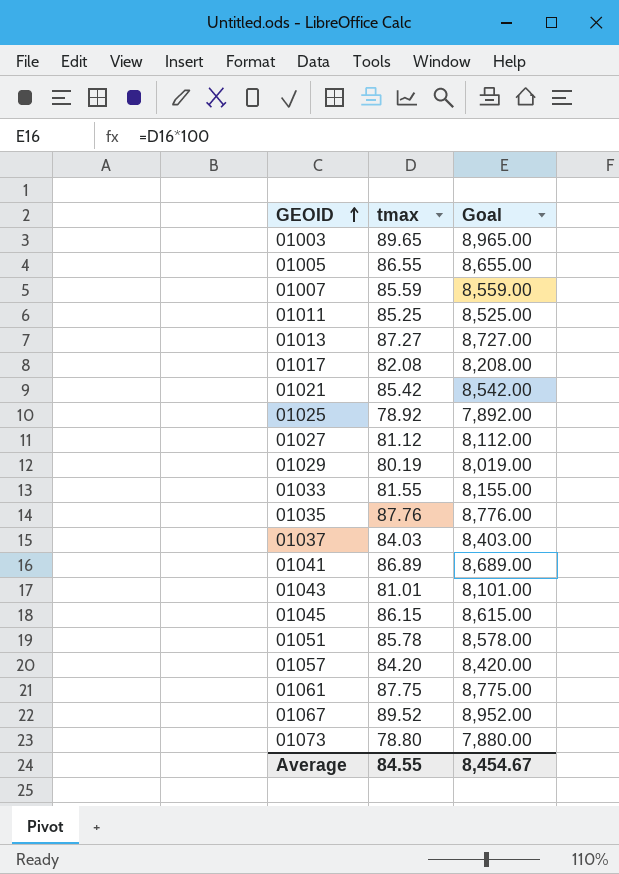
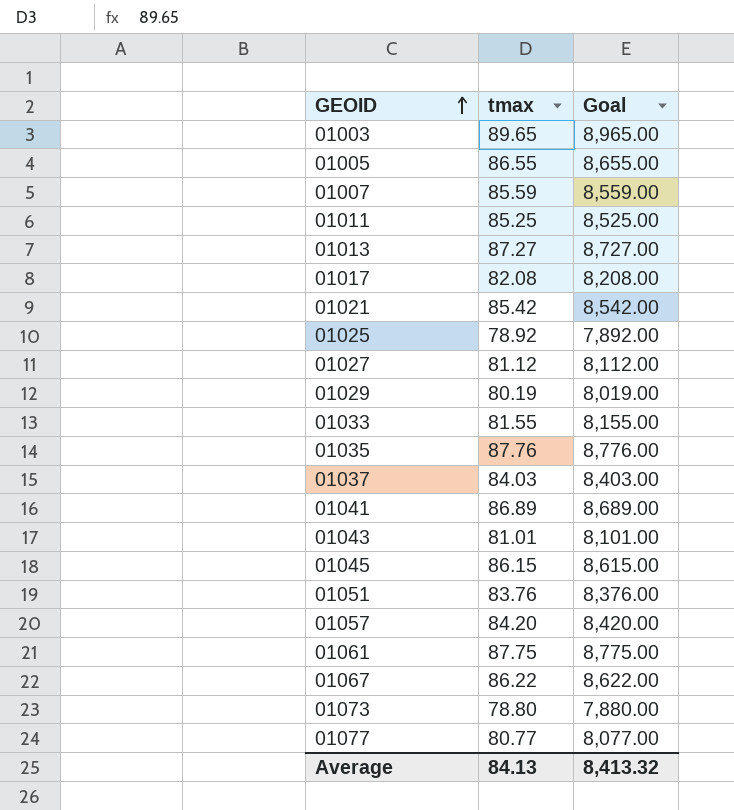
01051 | tmax: 85.78 -> 83.76
01051 | Goal: 8,578.00 -> 8,376.00
01067 | tmax: 89.52 -> 86.22
01067 | Goal: 8,952.00 -> 8,622.00
row 01077: none -> 80.77 | 8,077.00
Average | tmax: 84.55 -> 84.13
Average | Goal: 8,454.67 -> 8,413.32

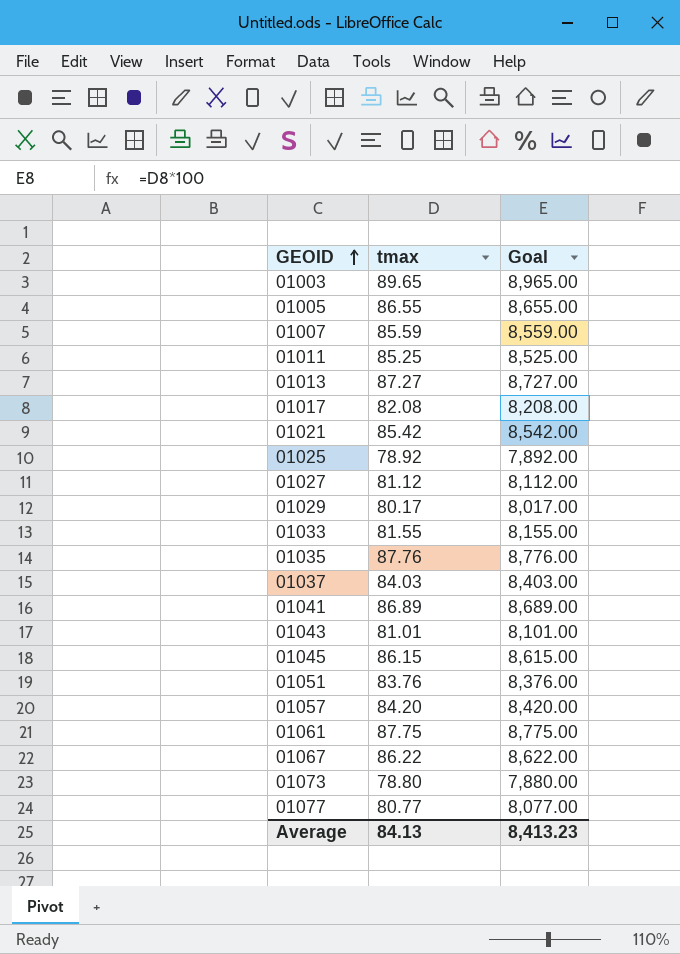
01029 | tmax: 80.19 -> 80.17
01029 | Goal: 8,019.00 -> 8,017.00
Average | Goal: 8,413.32 -> 8,413.23

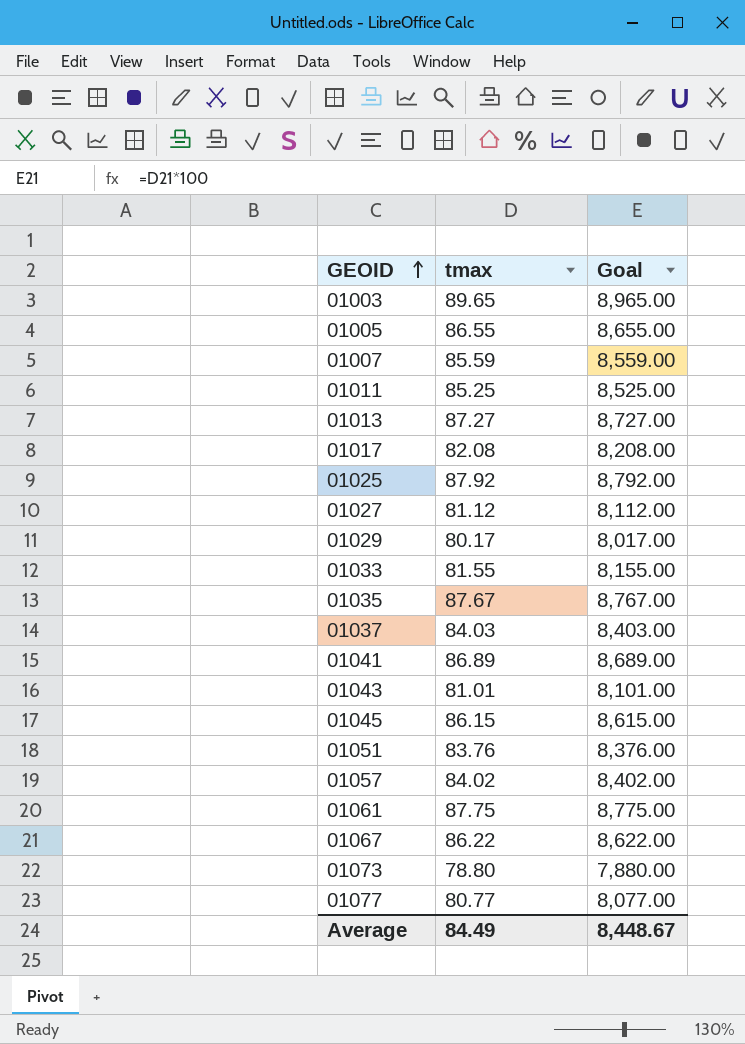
row 01021: 85.42 | 8,542.00 -> none
01025 | tmax: 78.92 -> 87.92
01025 | Goal: 7,892.00 -> 8,792.00
01035 | tmax: 87.76 -> 87.67
01035 | Goal: 8,776.00 -> 8,767.00
01057 | tmax: 84.20 -> 84.02
01057 | Goal: 8,420.00 -> 8,402.00
Average | tmax: 84.13 -> 84.49
Average | Goal: 8,413.23 -> 8,448.67

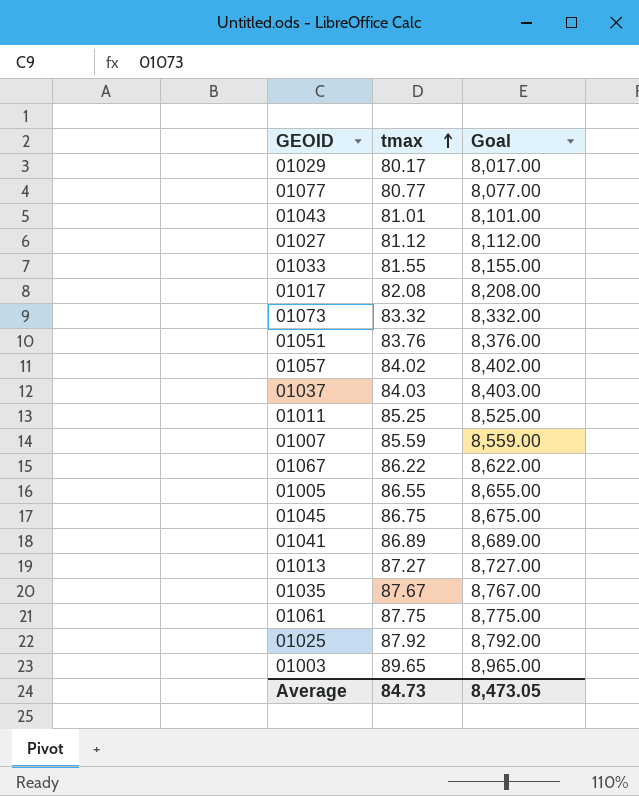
row order: GEOID ascending -> tmax ascending
01073 | tmax: 78.80 -> 83.32
01073 | Goal: 7,880.00 -> 8,332.00
01045 | tmax: 86.15 -> 86.75
01045 | Goal: 8,615.00 -> 8,675.00
Average | tmax: 84.49 -> 84.73
Average | Goal: 8,448.67 -> 8,473.05

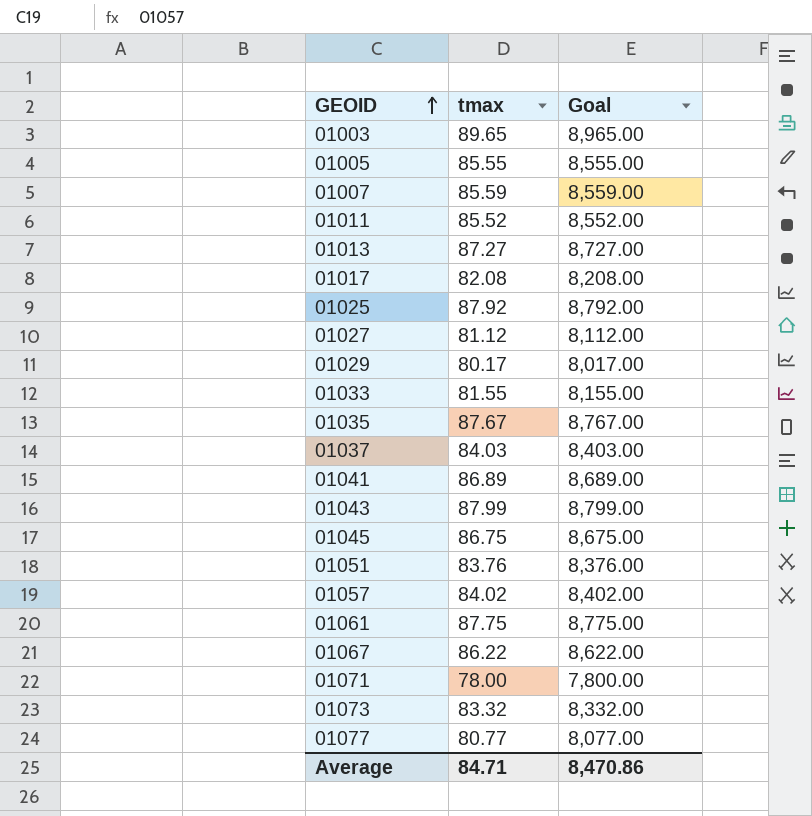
row order: tmax ascending -> GEOID ascending
01005 | tmax: 86.55 -> 85.55
01005 | Goal: 8,655.00 -> 8,555.00
01011 | tmax: 85.25 -> 85.52
01011 | Goal: 8,525.00 -> 8,552.00
01043 | tmax: 81.01 -> 87.99
01043 | Goal: 8,101.00 -> 8,799.00
row 01071: none -> 78.00 | 7,800.00
Average | tmax: 84.73 -> 84.71
Average | Goal: 8,473.05 -> 8,470.86

